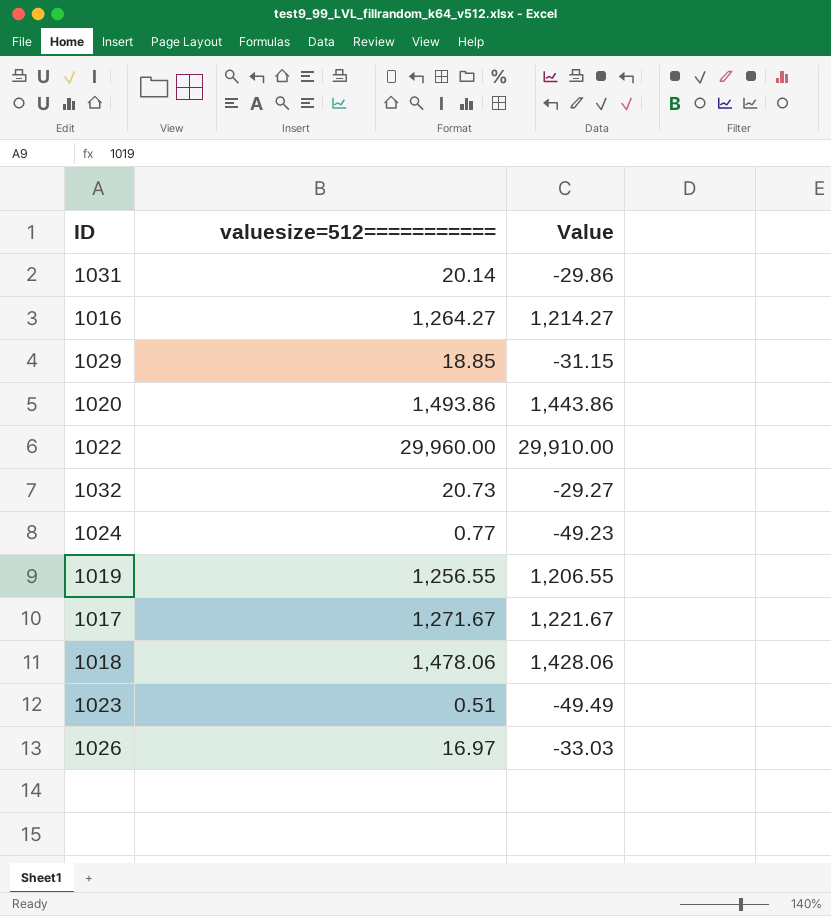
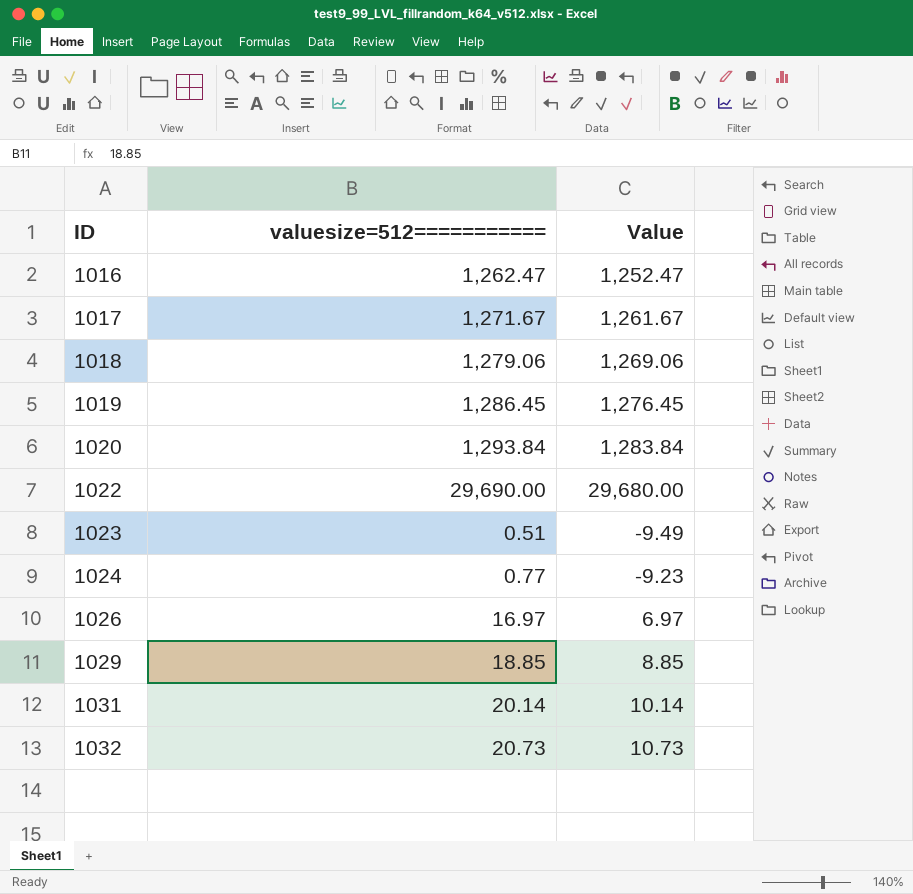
row order: none -> ID ascending
column Value | formula: [valuesize=512===========] - 50 -> [valuesize=512===========] - 10
1016 | valuesize=512===========: 1,264.27 -> 1,262.47
1018 | valuesize=512===========: 1,478.06 -> 1,279.06
1019 | valuesize=512===========: 1,256.55 -> 1,286.45
1020 | valuesize=512===========: 1,493.86 -> 1,293.84
1022 | valuesize=512===========: 29,960.00 -> 29,690.00

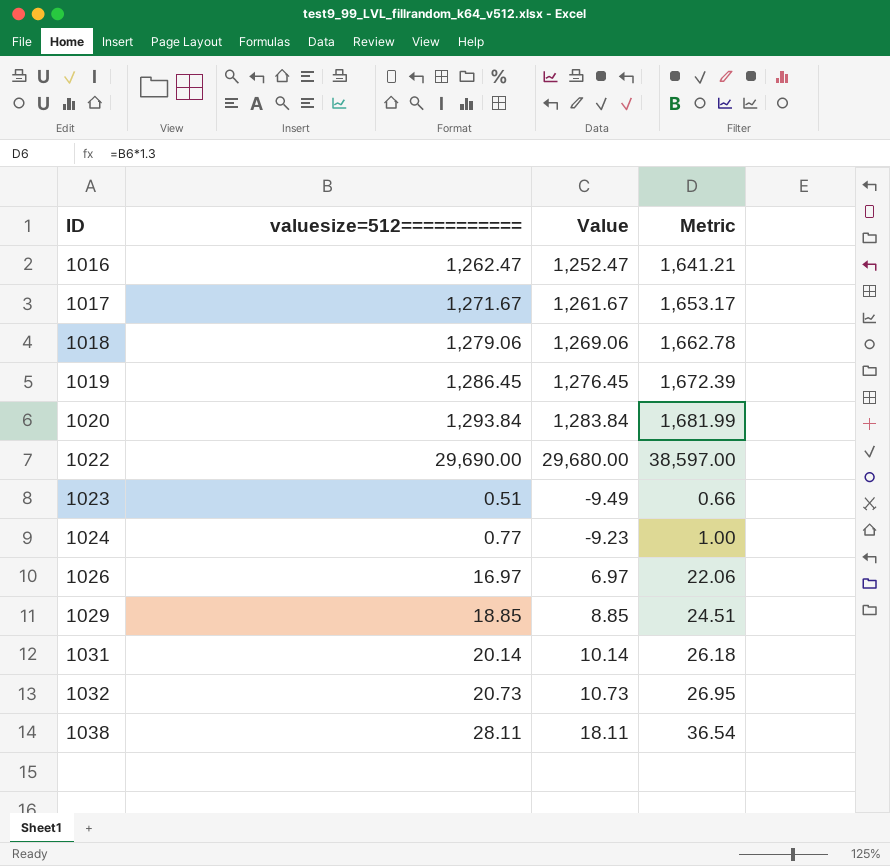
column Metric | formula: none -> [valuesize=512===========] * 1.3
row 1038: none -> 28.11 | 18.11 | 36.54

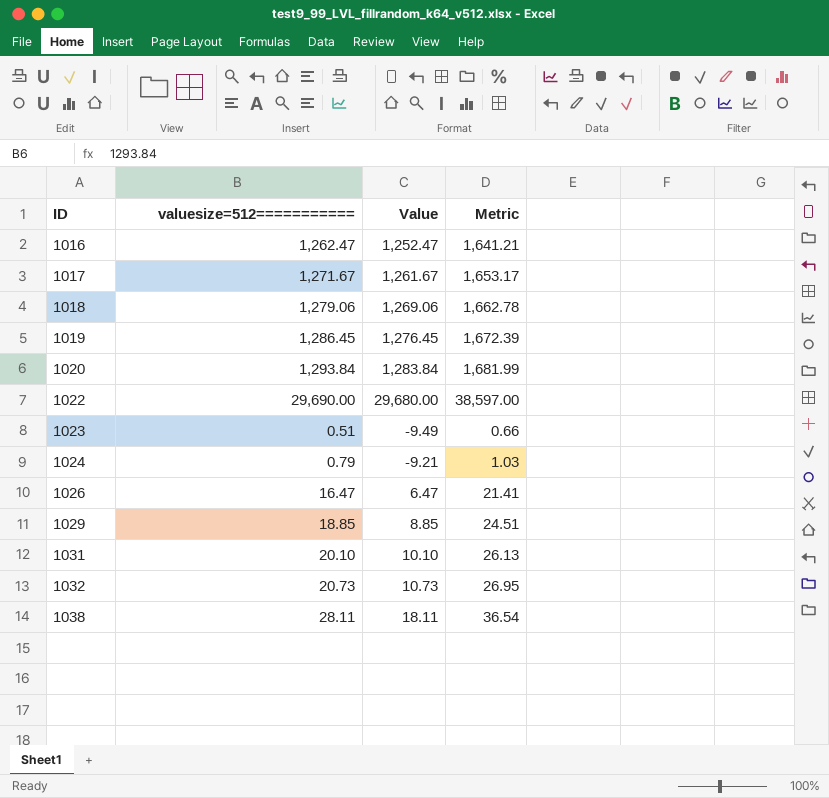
1024 | valuesize=512===========: 0.77 -> 0.79
1024 | Value: -9.23 -> -9.21
1024 | Metric: 1.00 -> 1.03
1026 | valuesize=512===========: 16.97 -> 16.47
1026 | Value: 6.97 -> 6.47
1026 | Metric: 22.06 -> 21.41
1031 | valuesize=512===========: 20.14 -> 20.10
1031 | Value: 10.14 -> 10.10
1031 | Metric: 26.18 -> 26.13

